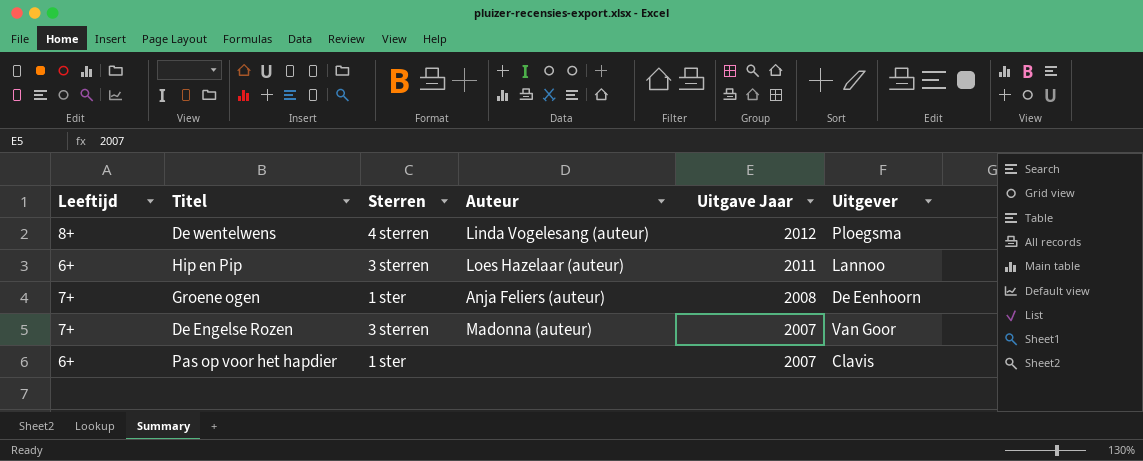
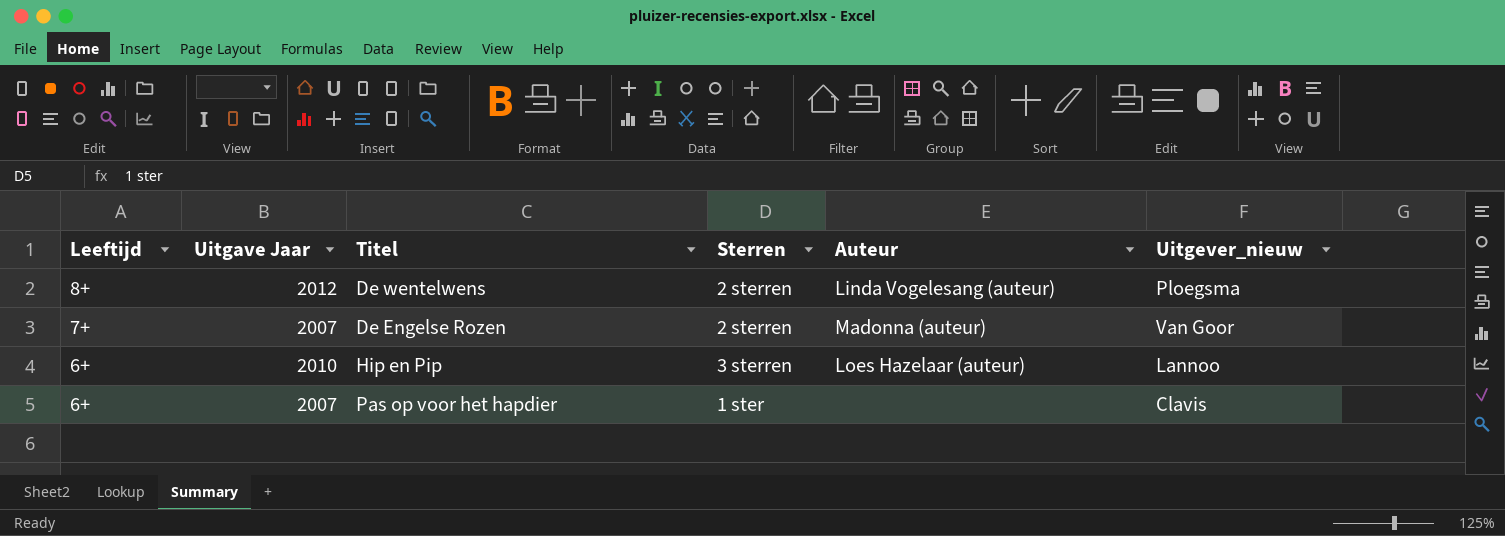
row order: Uitgave Jaar descending -> Leeftijd descending
column Uitgave Jaar | position: 5 -> 2
column name: Uitgever -> Uitgever_nieuw
row Groene ogen: 7+ | 1 ster | Anja Feliers (auteur) | 2008 | De Eenhoorn -> none
De wentelwens | Sterren: 4 sterren -> 2 sterren
De Engelse Rozen | Sterren: 3 sterren -> 2 sterren
Hip en Pip | Uitgave Jaar: 2011 -> 2010

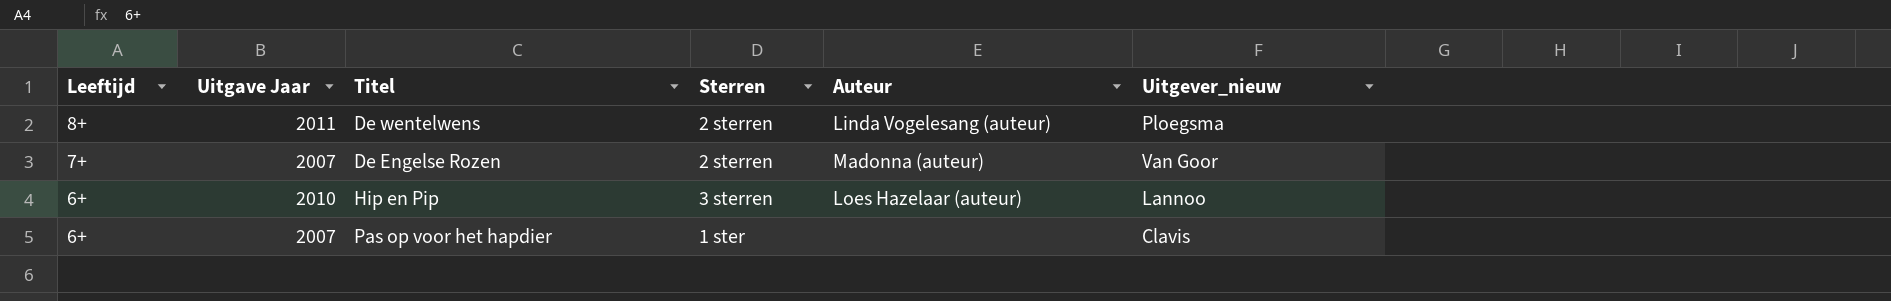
De wentelwens | Uitgave Jaar: 2012 -> 2011

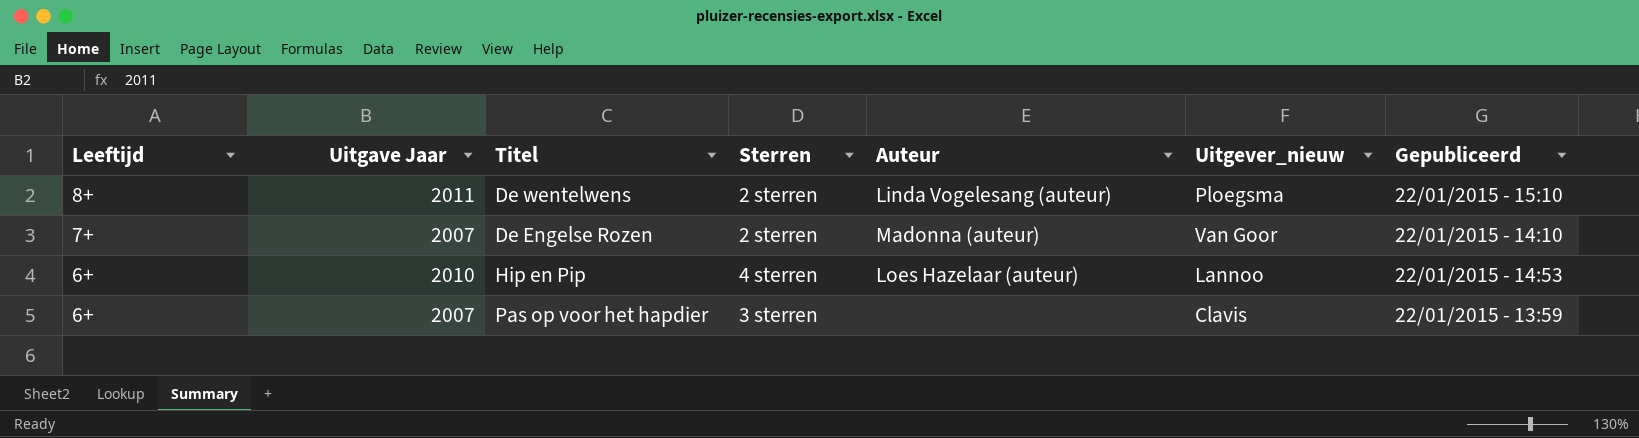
column Gepubliceerd | position: none -> 7
Hip en Pip | Sterren: 3 sterren -> 4 sterren
Pas op voor het hapdier | Sterren: 1 ster -> 3 sterren

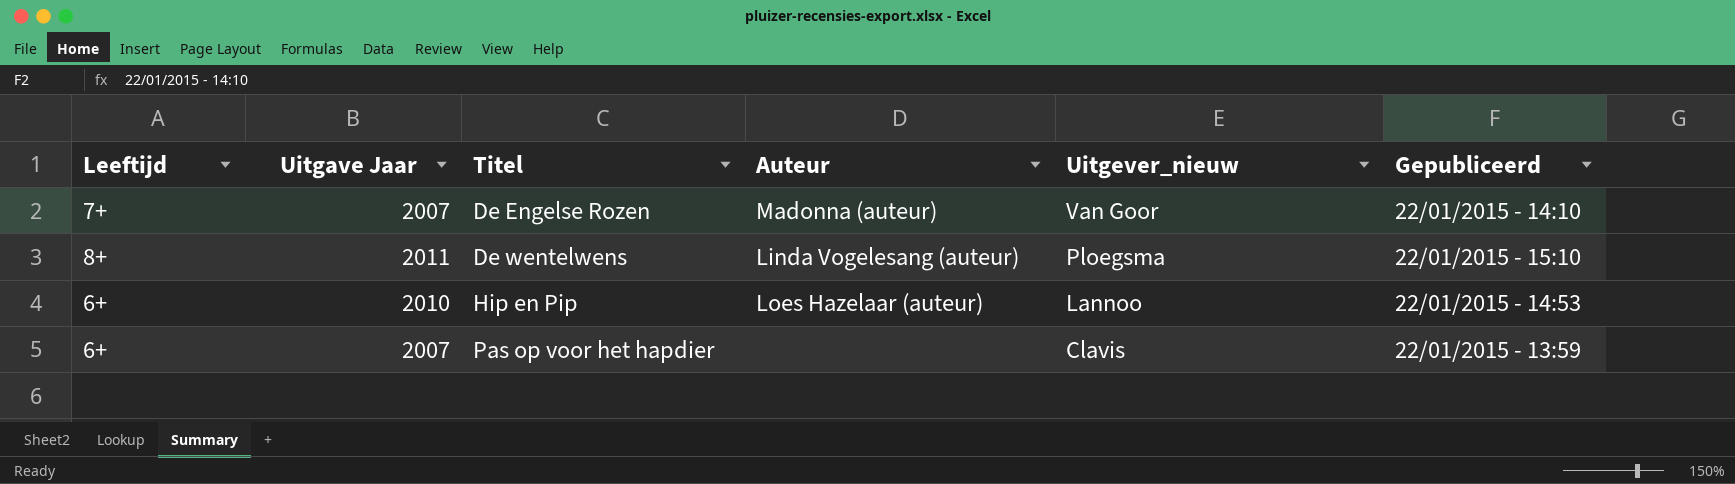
row order: Leeftijd descending -> Titel ascending
column Sterren | position: 4 -> none

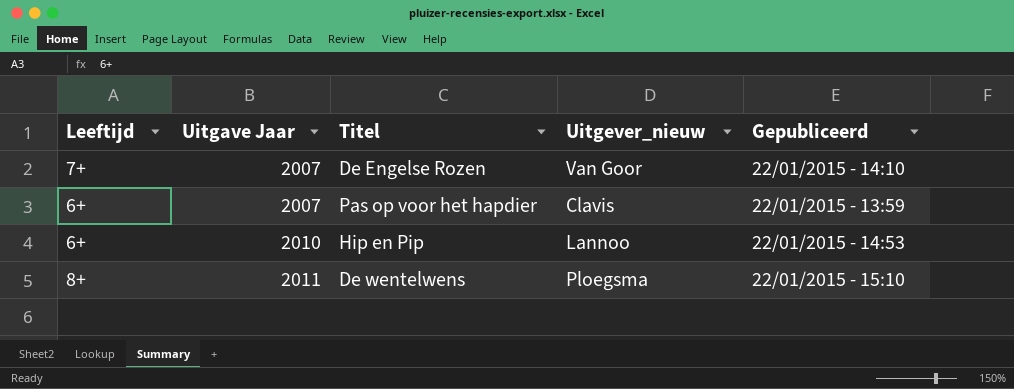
row order: Titel ascending -> Uitgave Jaar ascending
column Auteur | position: 4 -> none

